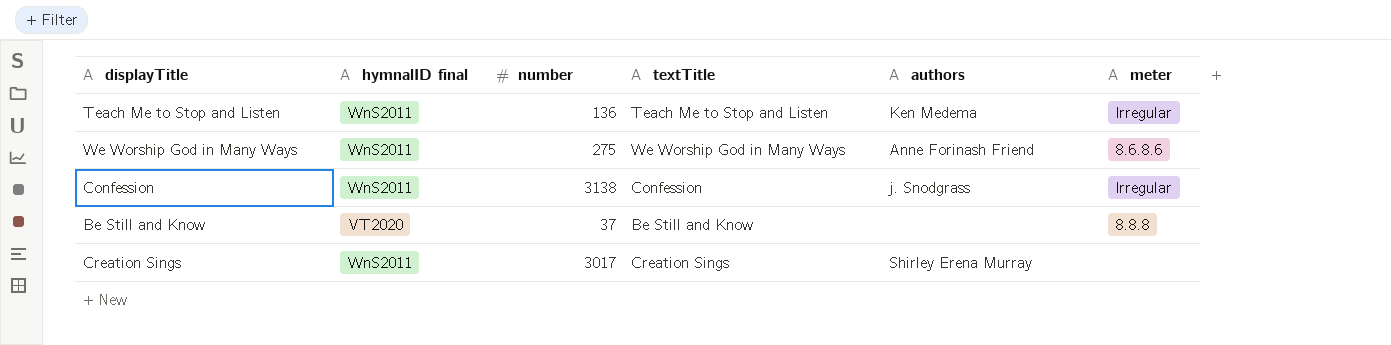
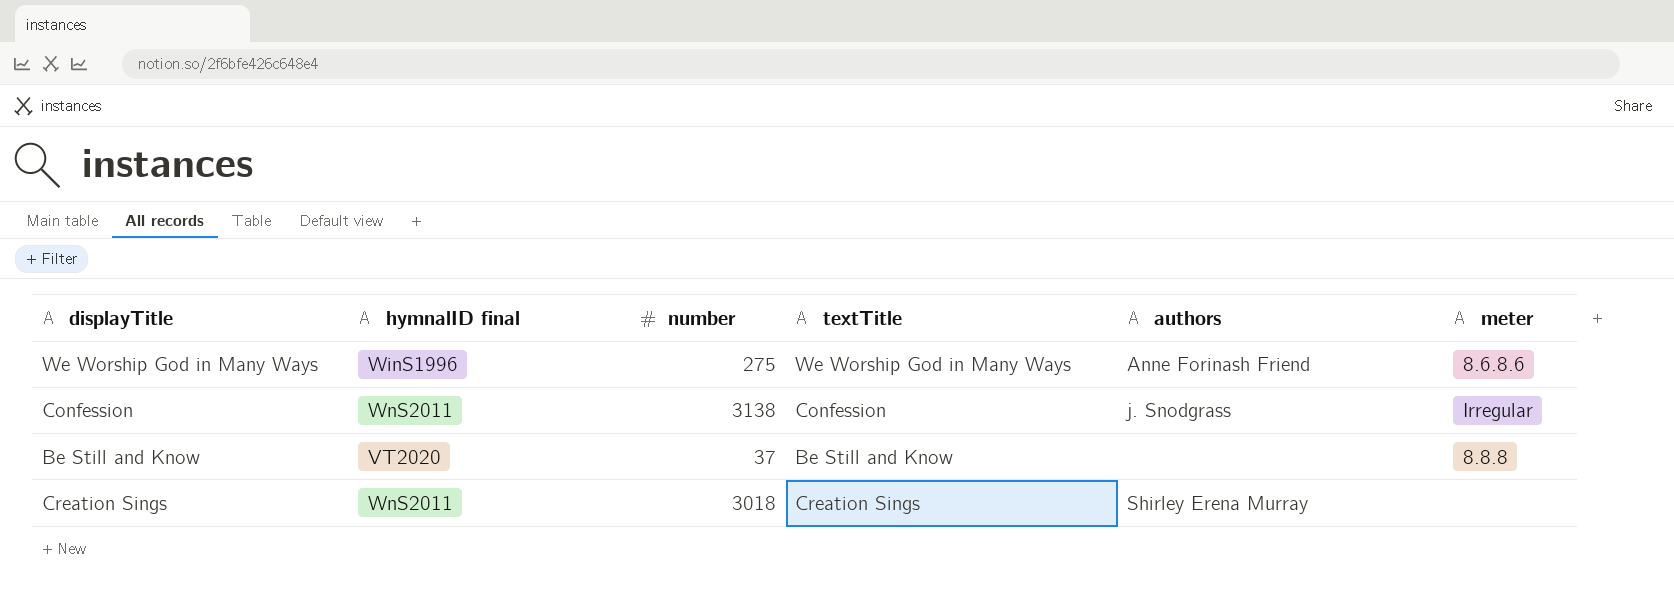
row Teach Me to Stop and Listen: WnS2011 | 136 | Teach Me to Stop and Listen | Ken Medema | Irregular -> none
We Worship God in Many Ways | hymnalID final: WnS2011 -> WinS1996
Creation Sings | number: 3017 -> 3018

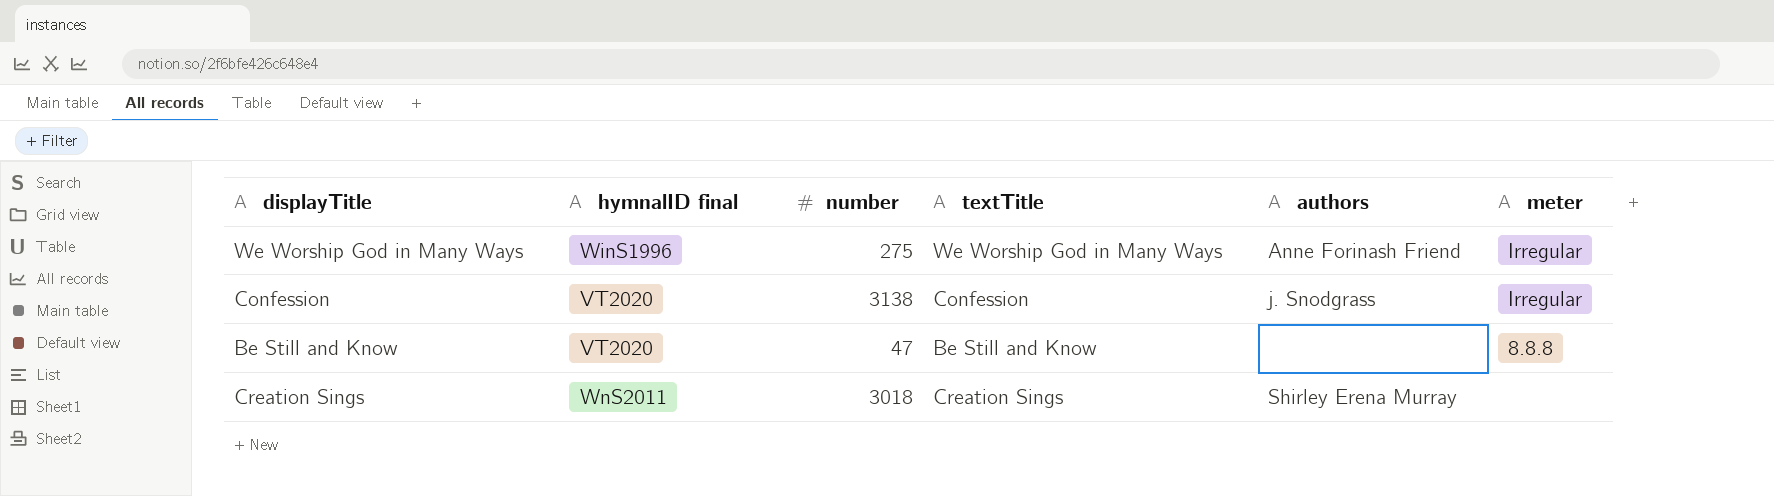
We Worship God in Many Ways | meter: 8.6.8.6 -> Irregular
Confession | hymnalID final: WnS2011 -> VT2020
Be Still and Know | number: 37 -> 47

